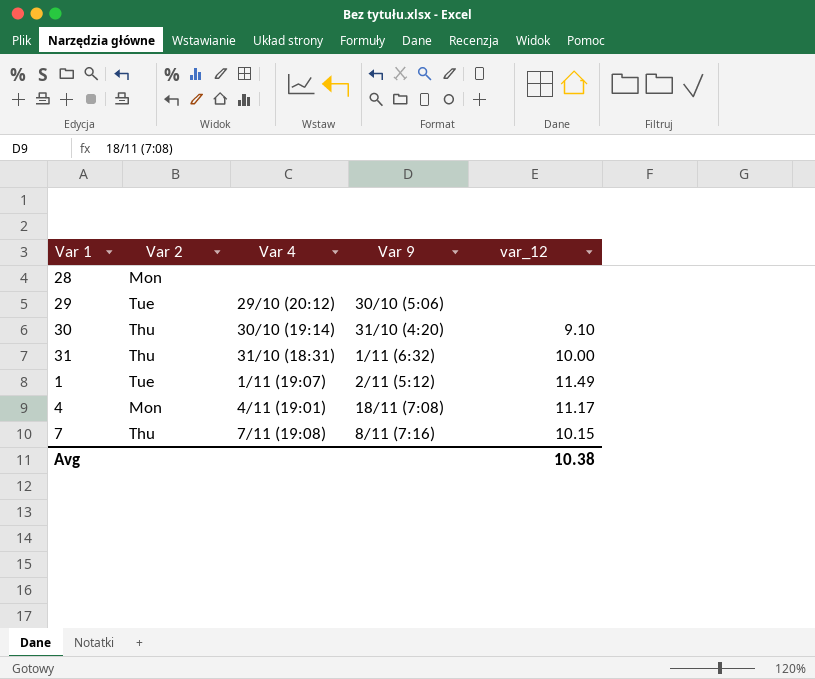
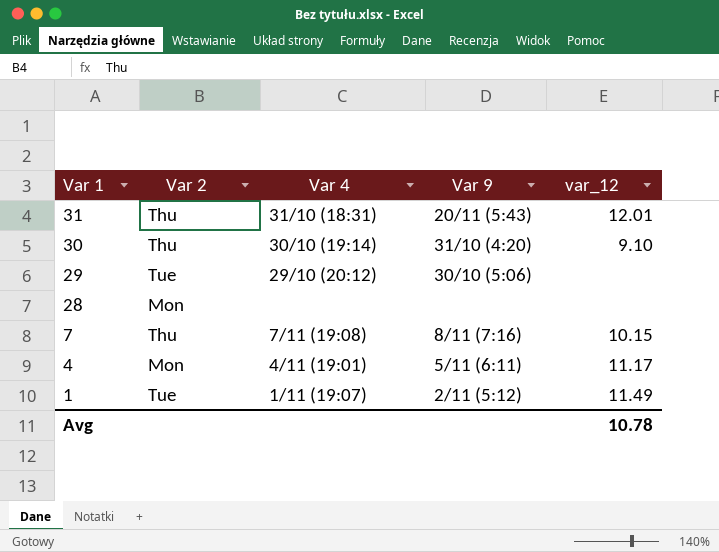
row order: none -> Var 1 descending
31 | Var 9: 1/11 (6:32) -> 20/11 (5:43)
31 | var_12: 10.00 -> 12.01
4 | Var 9: 18/11 (7:08) -> 5/11 (6:11)
Avg | var_12: 10.38 -> 10.78

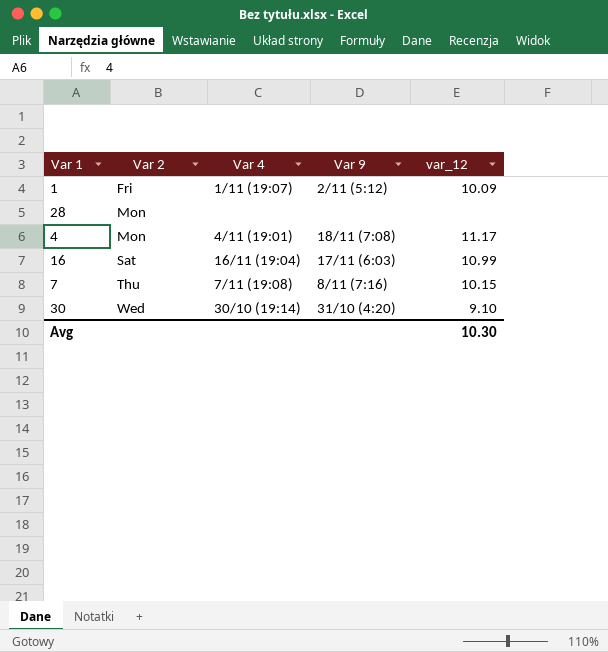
row order: Var 1 descending -> Var 2 ascending
row 31: Thu | 31/10 (18:31) | 20/11 (5:43) | 12.01 -> none
row 29: Tue | 29/10 (20:12) | 30/10 (5:06) | none -> none
1 | Var 2: Tue -> Fri
1 | var_12: 11.49 -> 10.09
4 | Var 9: 5/11 (6:11) -> 18/11 (7:08)
row 16: none -> Sat | 16/11 (19:04) | 17/11 (6:03) | 10.99
30 | Var 2: Thu -> Wed
Avg | var_12: 10.78 -> 10.30

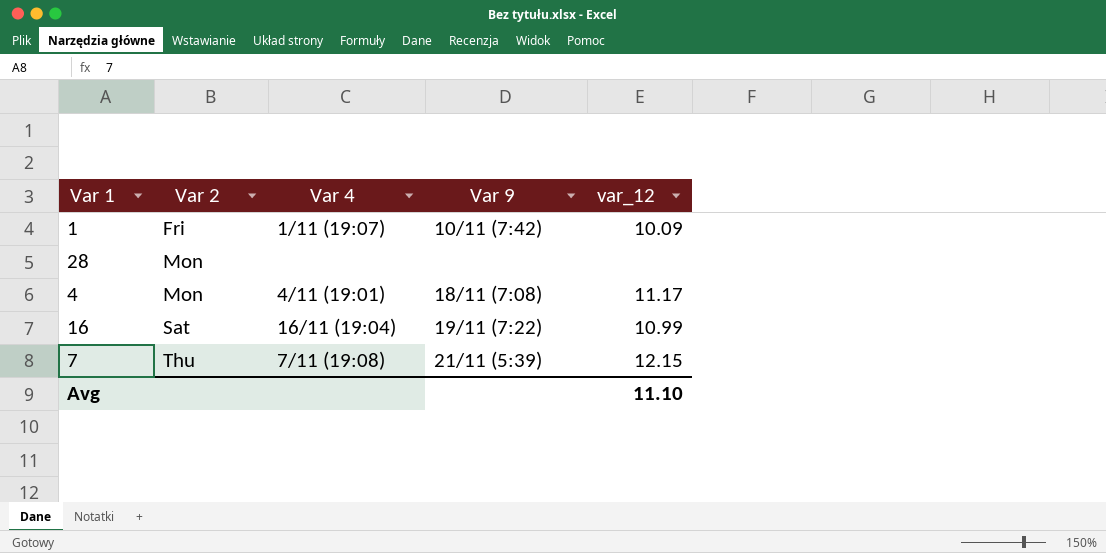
row 30: Wed | 30/10 (19:14) | 31/10 (4:20) | 9.10 -> none
1 | Var 9: 2/11 (5:12) -> 10/11 (7:42)
16 | Var 9: 17/11 (6:03) -> 19/11 (7:22)
7 | Var 9: 8/11 (7:16) -> 21/11 (5:39)
7 | var_12: 10.15 -> 12.15
Avg | var_12: 10.30 -> 11.10

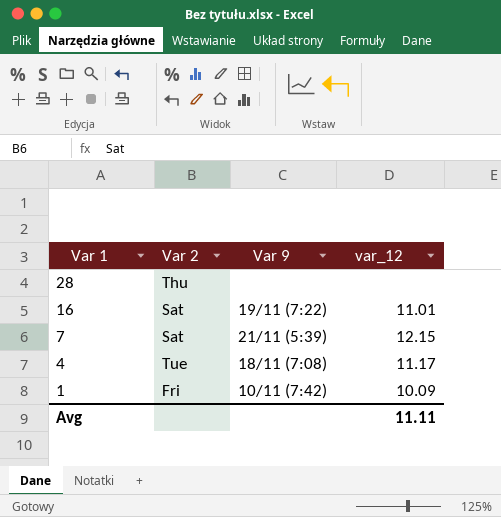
row order: Var 2 ascending -> Var 1 descending
column Var 4 | position: 3 -> none
28 | Var 2: Mon -> Thu
16 | var_12: 10.99 -> 11.01
7 | Var 2: Thu -> Sat
4 | Var 2: Mon -> Tue
Avg | var_12: 11.10 -> 11.11

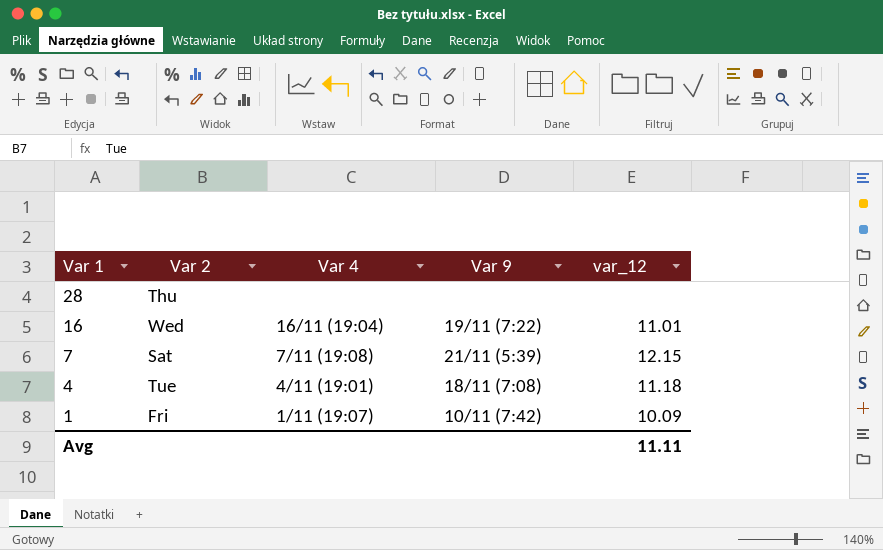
column Var 4 | position: none -> 3
16 | Var 2: Sat -> Wed
4 | var_12: 11.17 -> 11.18

